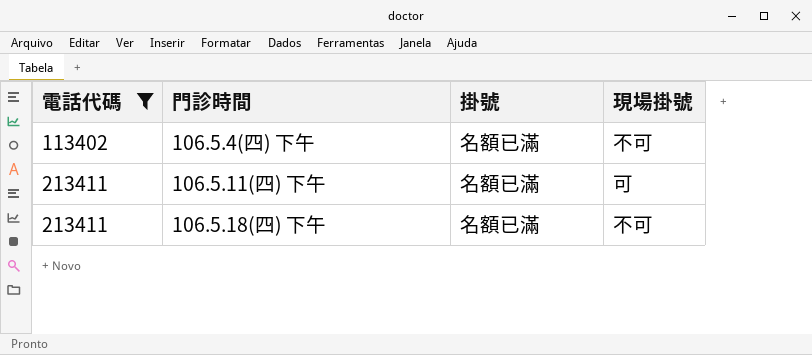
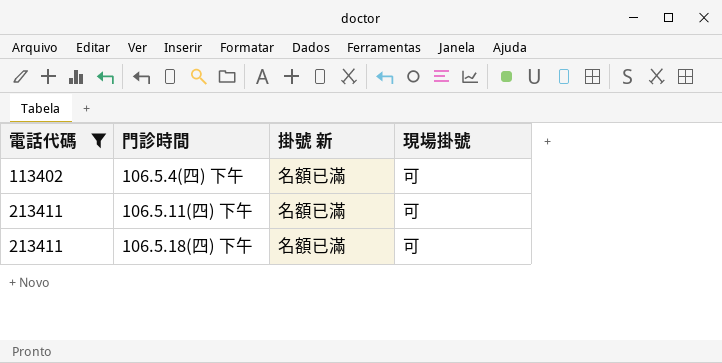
column name: 掛號 -> 掛號 新
106.5.4(四) 下午 | 現場掛號: 不可 -> 可
106.5.18(四) 下午 | 現場掛號: 不可 -> 可

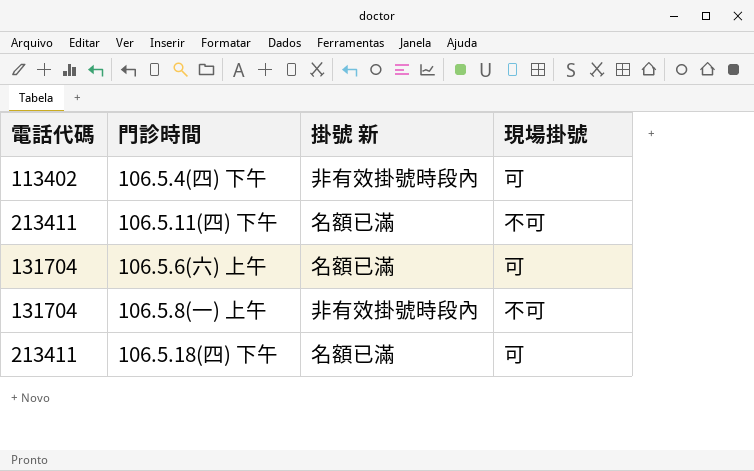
filter: 電話代碼 != 131704 -> none
106.5.4(四) 下午 | 掛號 新: 名額已滿 -> 非有效掛號時段內
106.5.11(四) 下午 | 現場掛號: 可 -> 不可

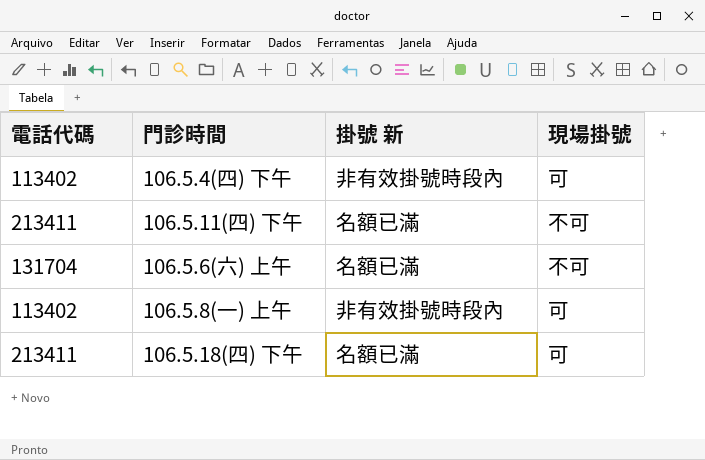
106.5.6(六) 上午 | 現場掛號: 可 -> 不可
106.5.8(一) 上午 | 電話代碼: 131704 -> 113402
106.5.8(一) 上午 | 現場掛號: 不可 -> 可

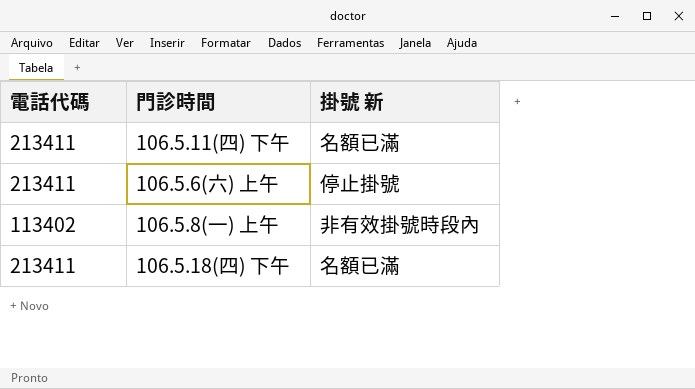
column 現場掛號 | position: 4 -> none
row 106.5.4(四) 下午: 113402 | 非有效掛號時段內 | 可 -> none
106.5.6(六) 上午 | 電話代碼: 131704 -> 213411
106.5.6(六) 上午 | 掛號 新: 名額已滿 -> 停止掛號

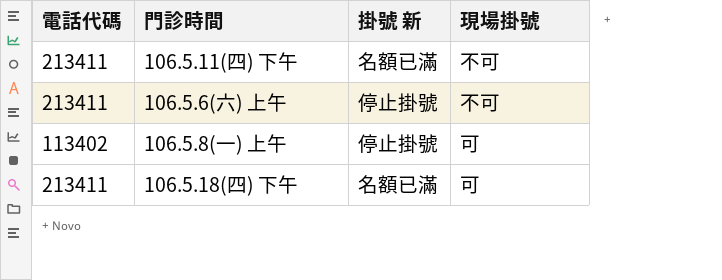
column 現場掛號 | position: none -> 4
106.5.8(一) 上午 | 掛號 新: 非有效掛號時段內 -> 停止掛號

